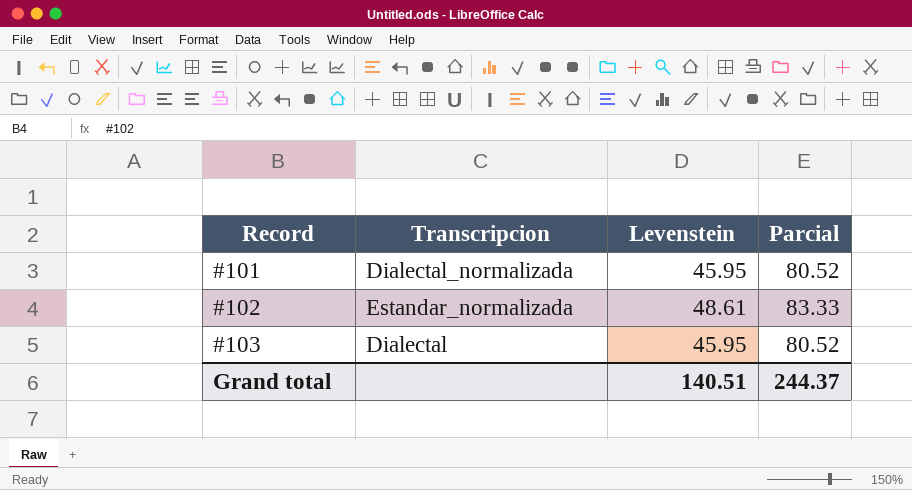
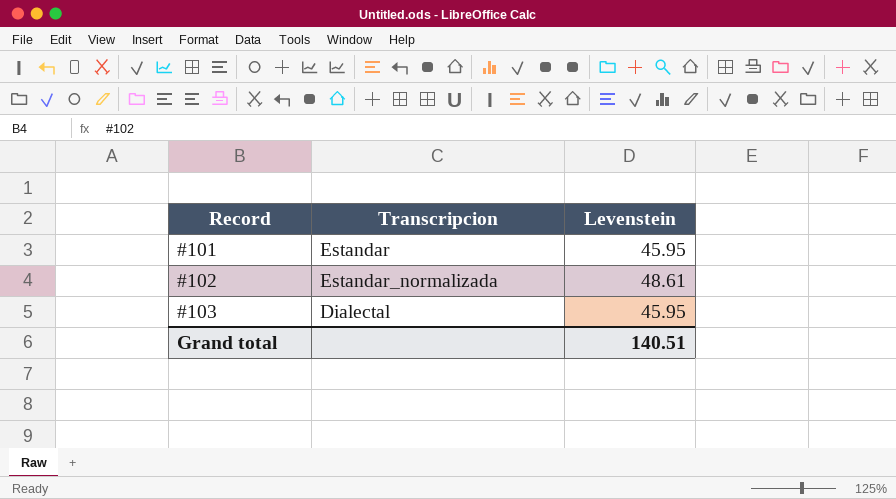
column Parcial | position: 4 -> none
#101 | Transcripcion: Dialectal_normalizada -> Estandar

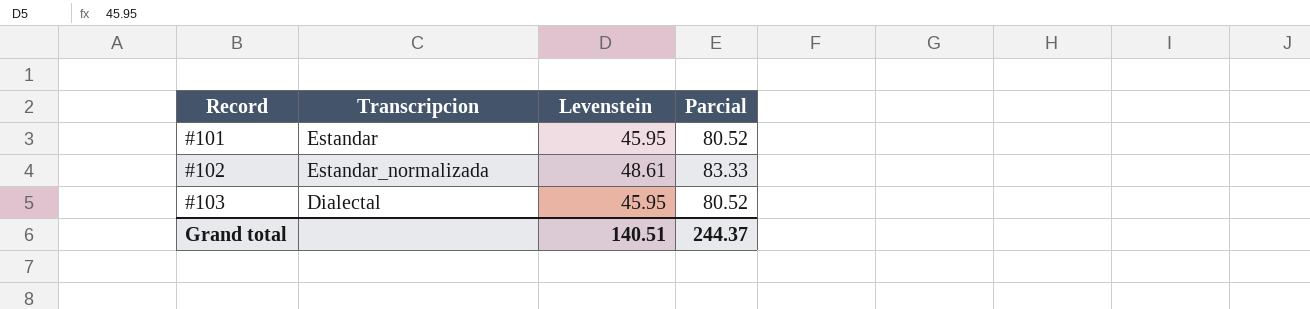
column Parcial | position: none -> 4

